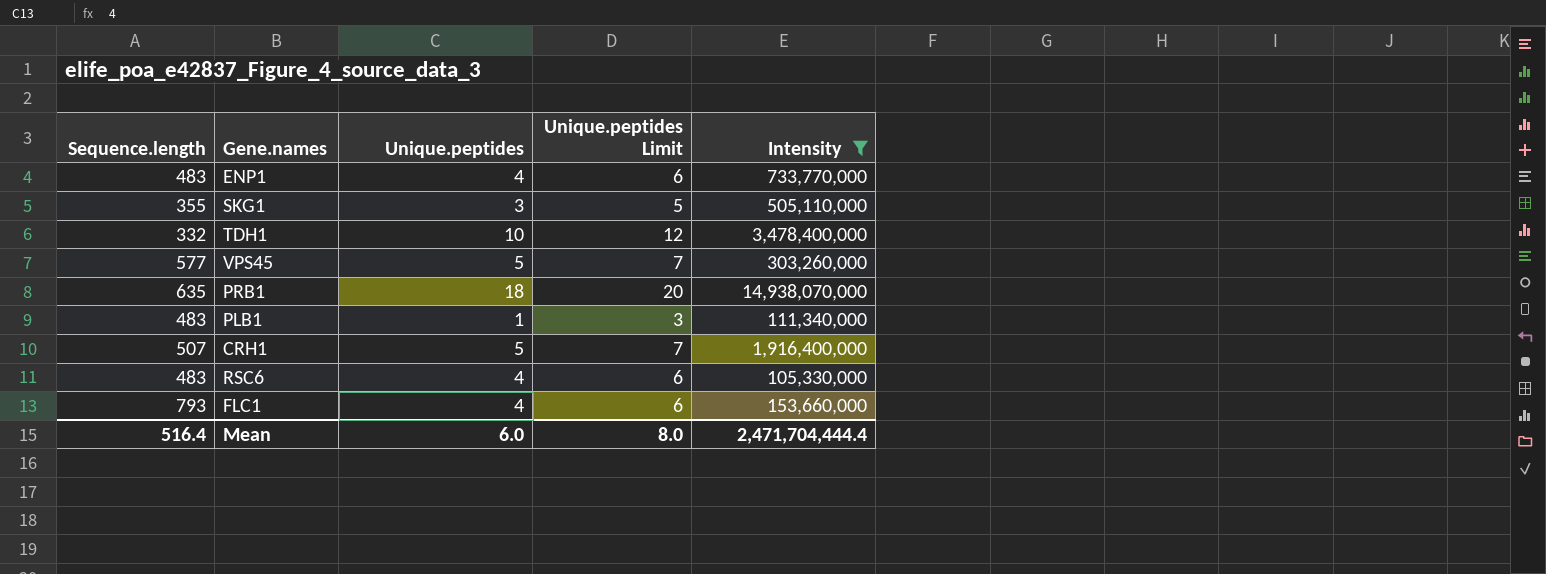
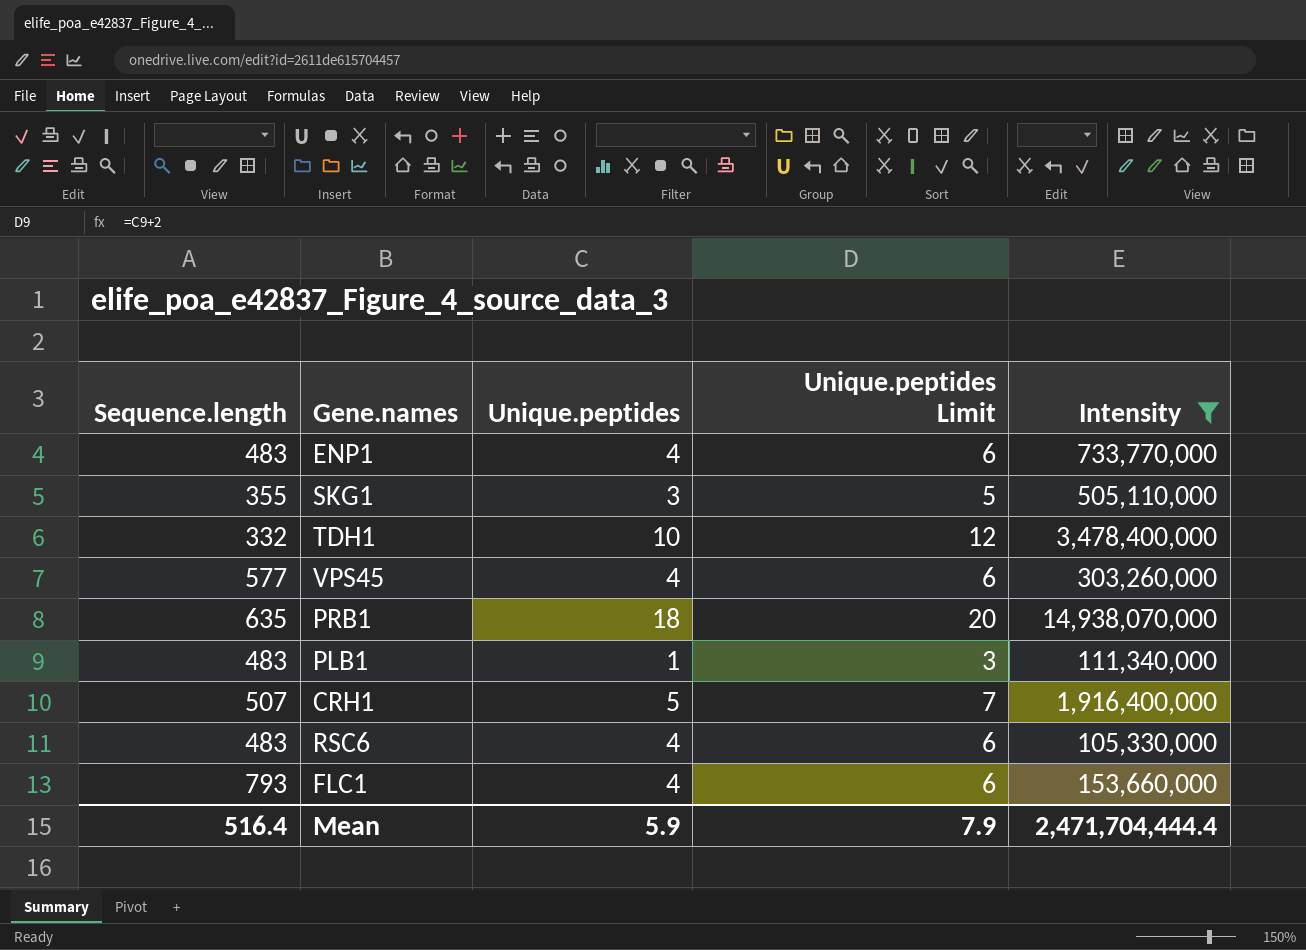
VPS45 | Unique.peptides: 5 -> 4
VPS45 | Unique.peptides Limit: 7 -> 6
Mean | Unique.peptides: 6.0 -> 5.9
Mean | Unique.peptides Limit: 8.0 -> 7.9

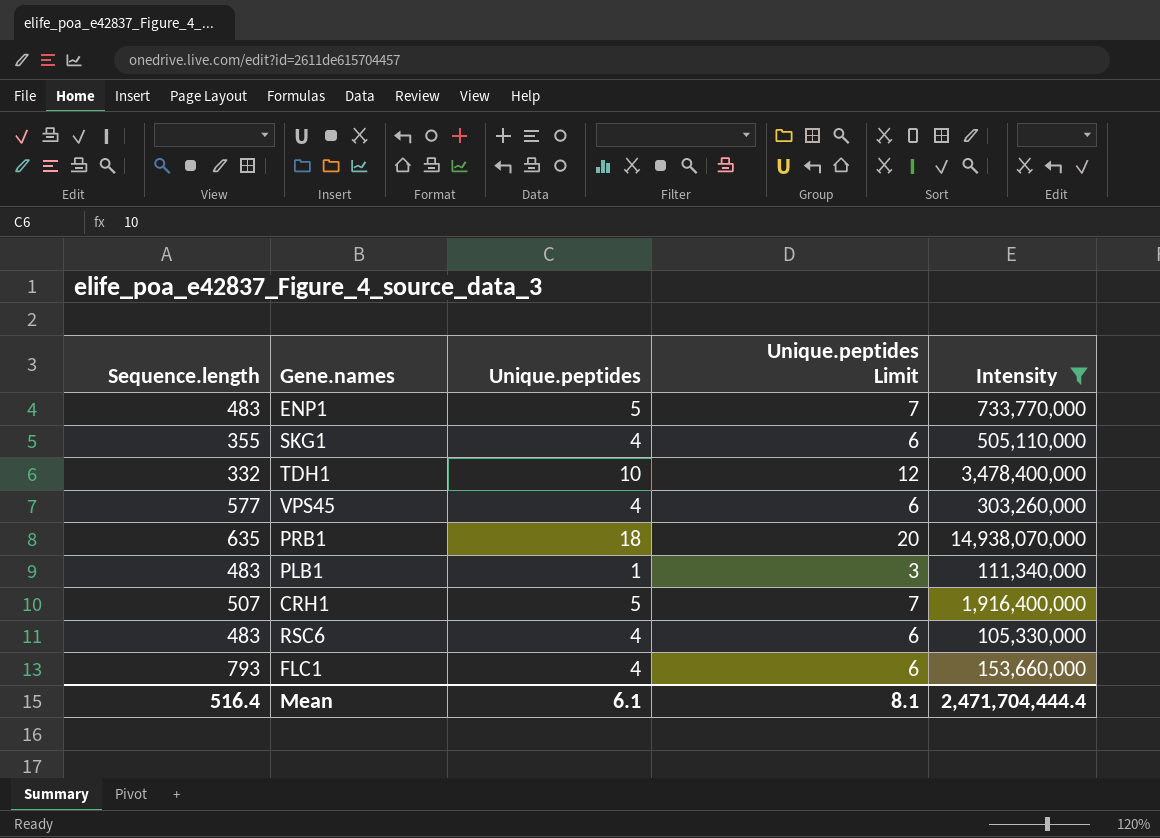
ENP1 | Unique.peptides: 4 -> 5
ENP1 | Unique.peptides Limit: 6 -> 7
SKG1 | Unique.peptides: 3 -> 4
SKG1 | Unique.peptides Limit: 5 -> 6
Mean | Unique.peptides: 5.9 -> 6.1
Mean | Unique.peptides Limit: 7.9 -> 8.1

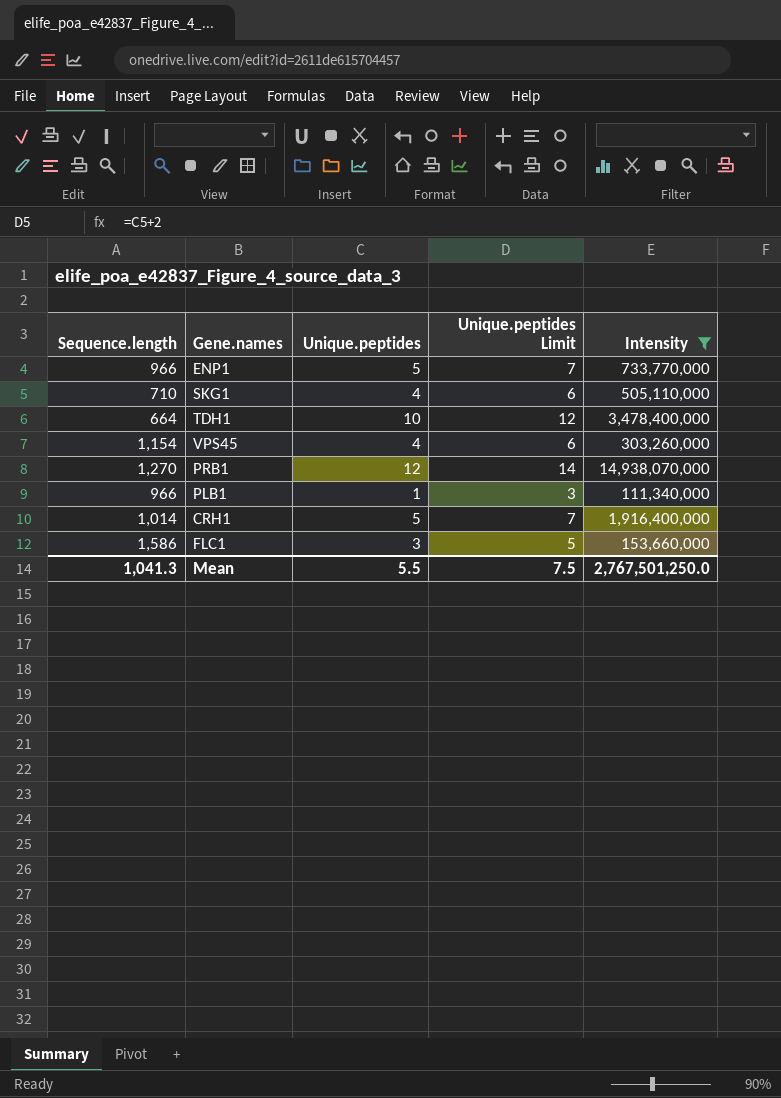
row RSC6: 483 | 4 | 6 | 105,330,000 -> none
ENP1 | Sequence.length: 483 -> 966
SKG1 | Sequence.length: 355 -> 710
TDH1 | Sequence.length: 332 -> 664
VPS45 | Sequence.length: 577 -> 1,154
PRB1 | Sequence.length: 635 -> 1,270
PRB1 | Unique.peptides: 18 -> 12
PRB1 | Unique.peptides Limit: 20 -> 14
PLB1 | Sequence.length: 483 -> 966
CRH1 | Sequence.length: 507 -> 1,014
FLC1 | Sequence.length: 793 -> 1,586
FLC1 | Unique.peptides: 4 -> 3
FLC1 | Unique.peptides Limit: 6 -> 5
Mean | Sequence.length: 516.4 -> 1,041.3
Mean | Unique.peptides: 6.1 -> 5.5
Mean | Unique.peptides Limit: 8.1 -> 7.5
Mean | Intensity: 2,471,704,444.4 -> 2,767,501,250.0

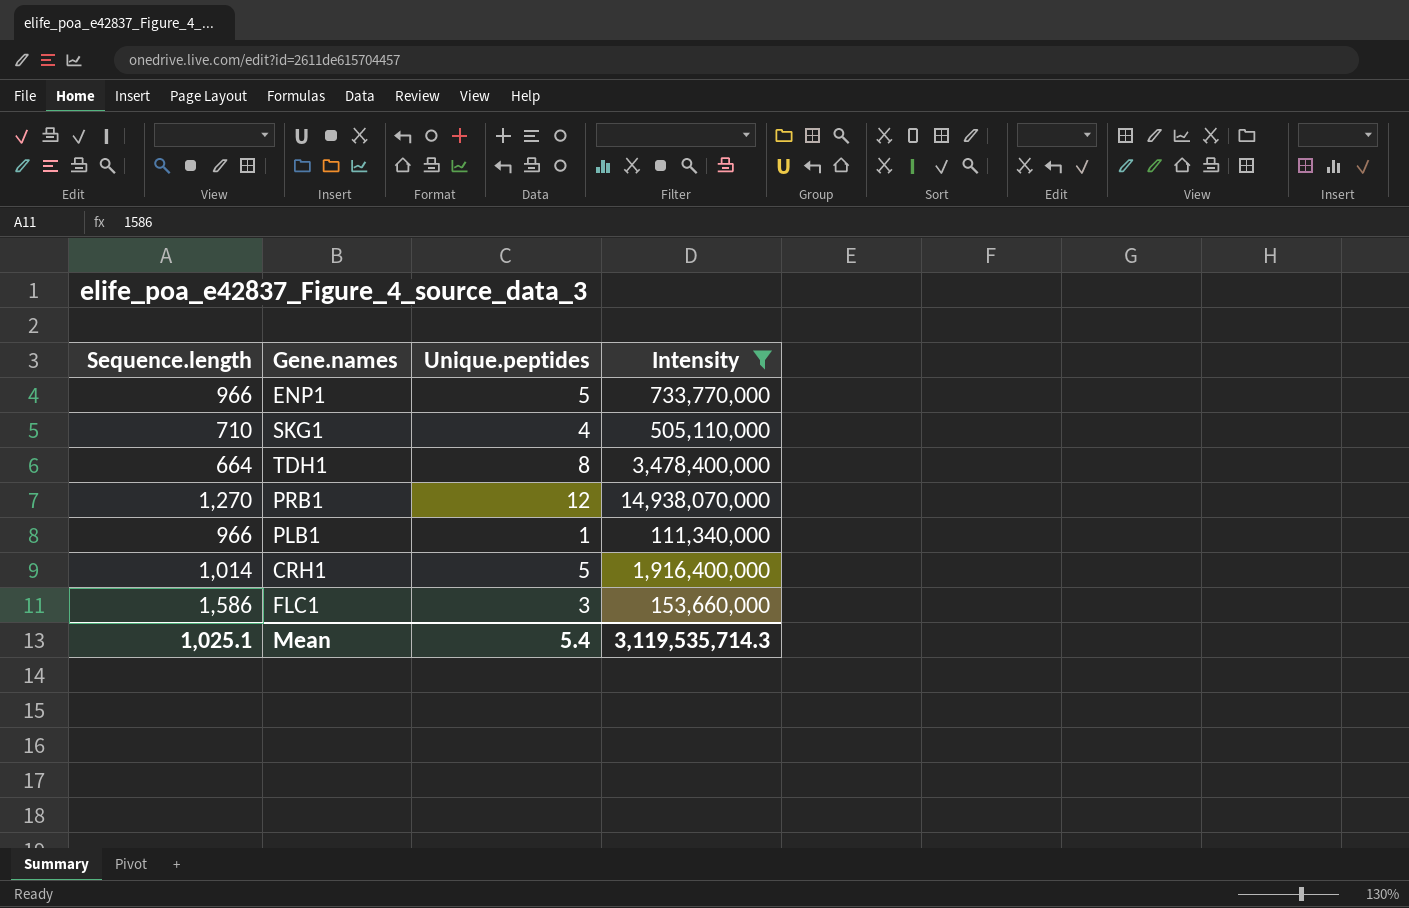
column Unique.peptides Limit | formula: [Unique.peptides] + 2 -> none
row VPS45: 1,154 | 4 | 6 | 303,260,000 -> none
TDH1 | Unique.peptides: 10 -> 8
Mean | Sequence.length: 1,041.3 -> 1,025.1
Mean | Unique.peptides: 5.5 -> 5.4
Mean | Intensity: 2,767,501,250.0 -> 3,119,535,714.3

